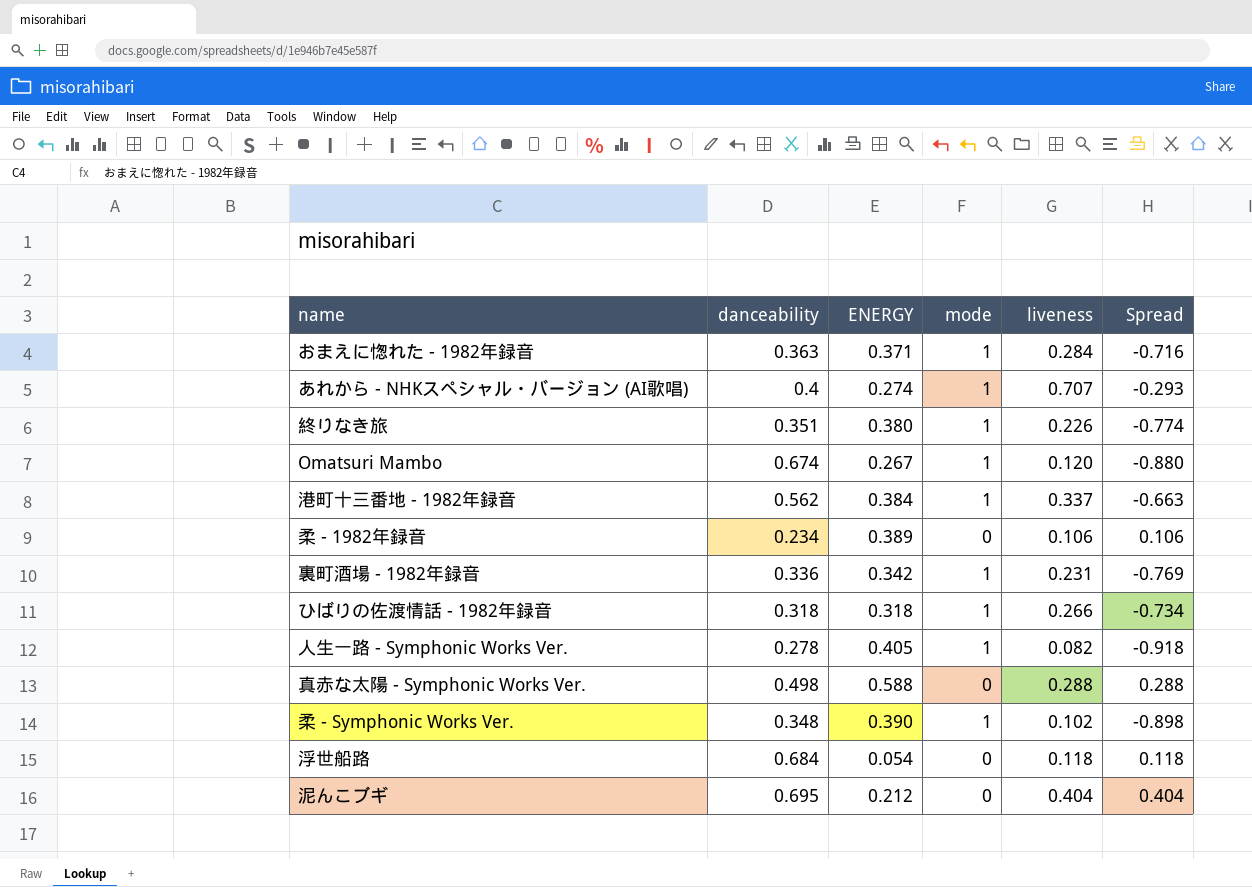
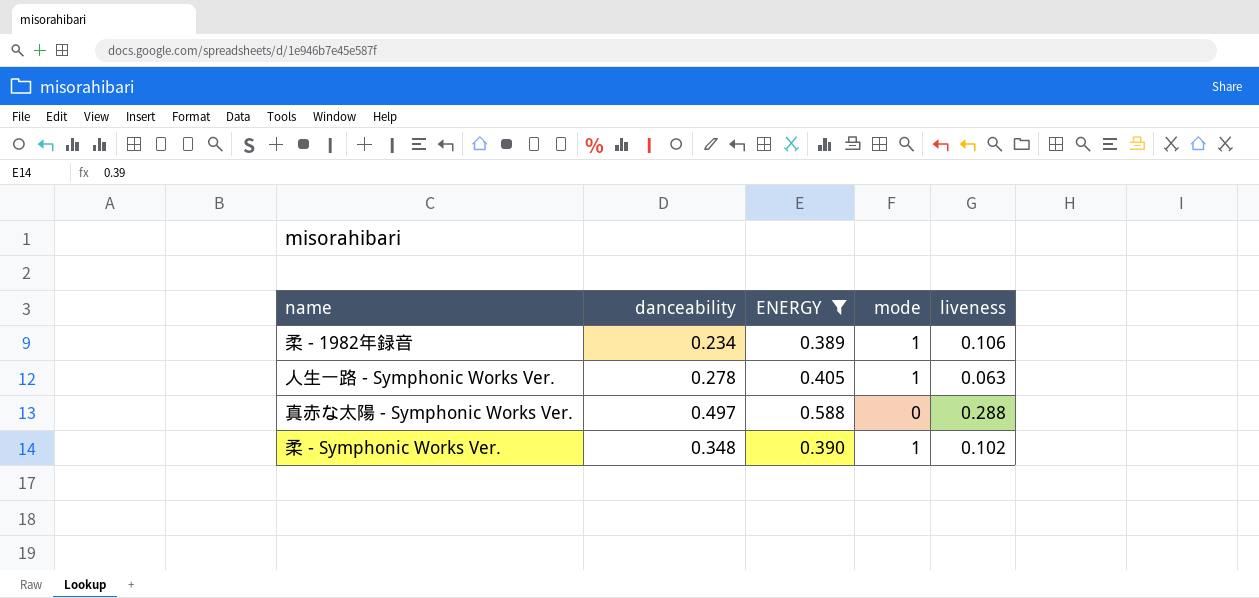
filter: none -> ENERGY >= 0.389
column Spread | formula: [liveness] - [mode] -> none
柔 - 1982年録音 | mode: 0 -> 1
人生一路 - Symphonic Works Ver. | liveness: 0.082 -> 0.063
真赤な太陽 - Symphonic Works Ver. | danceability: 0.498 -> 0.497

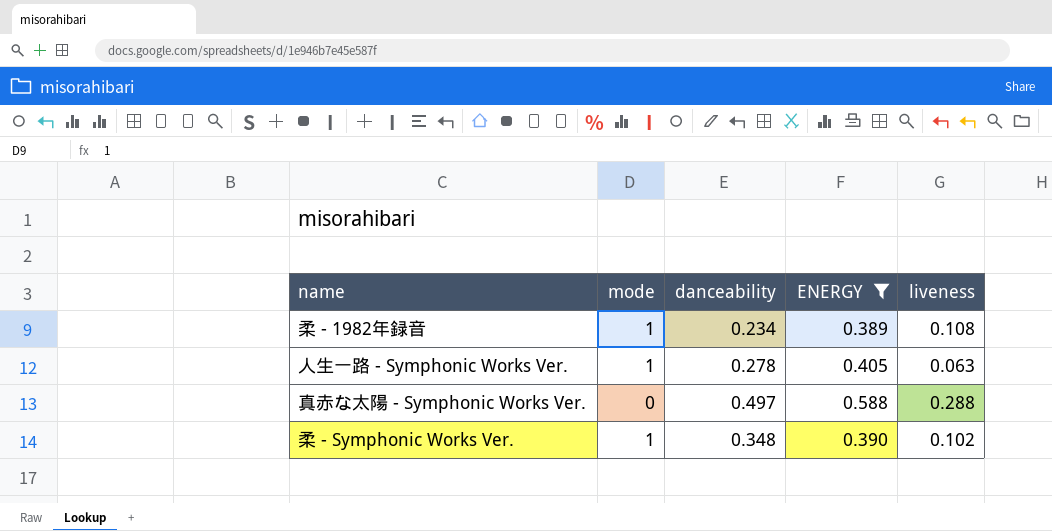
column mode | position: 4 -> 2
柔 - 1982年録音 | liveness: 0.106 -> 0.108

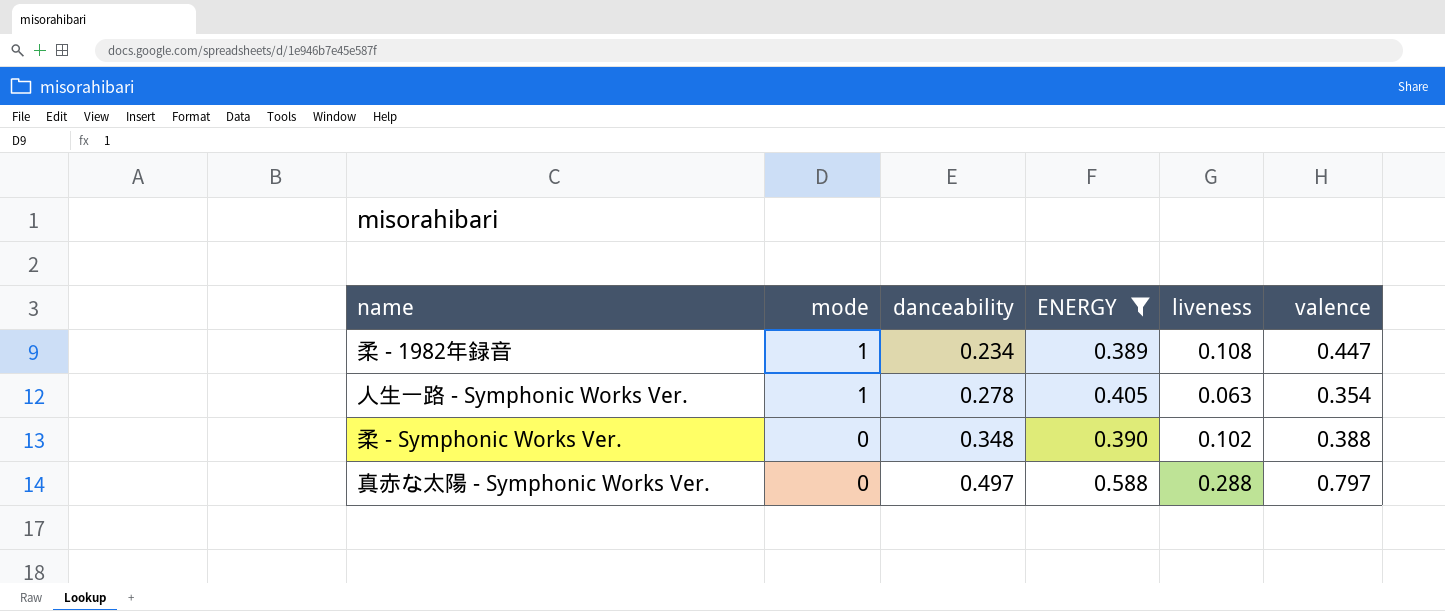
row order: none -> mode descending
column valence | position: none -> 6
柔 - Symphonic Works Ver. | mode: 1 -> 0

